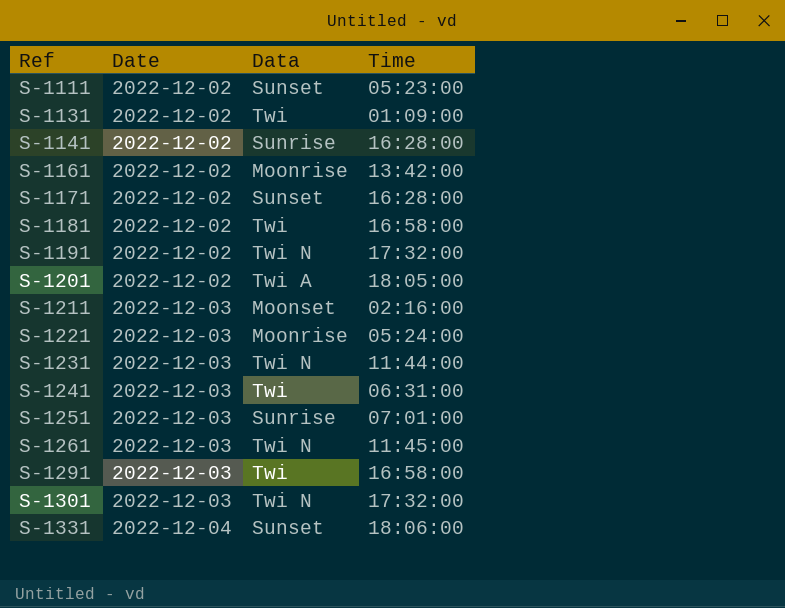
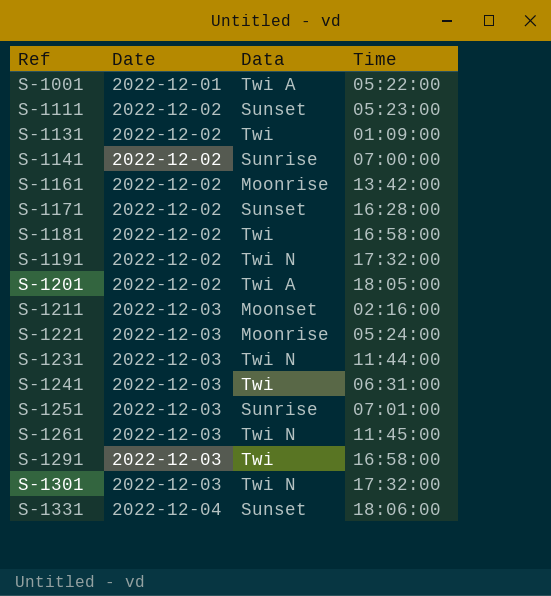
row S-1001: none -> 2022-12-01 | Twi A | 05:22:00
S-1141 | Time: 16:28:00 -> 07:00:00

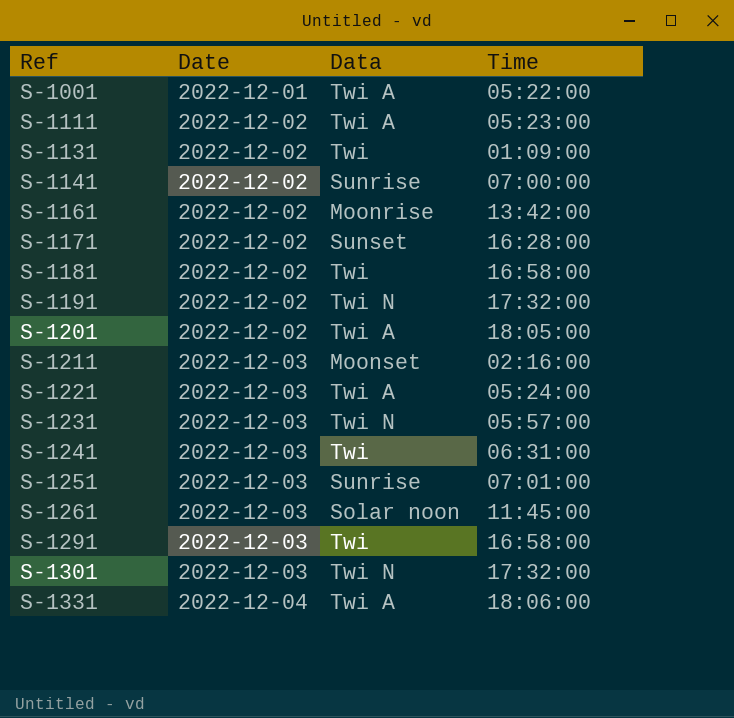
S-1111 | Data: Sunset -> Twi A
S-1221 | Data: Moonrise -> Twi A
S-1231 | Time: 11:44:00 -> 05:57:00
S-1261 | Data: Twi N -> Solar noon
S-1331 | Data: Sunset -> Twi A

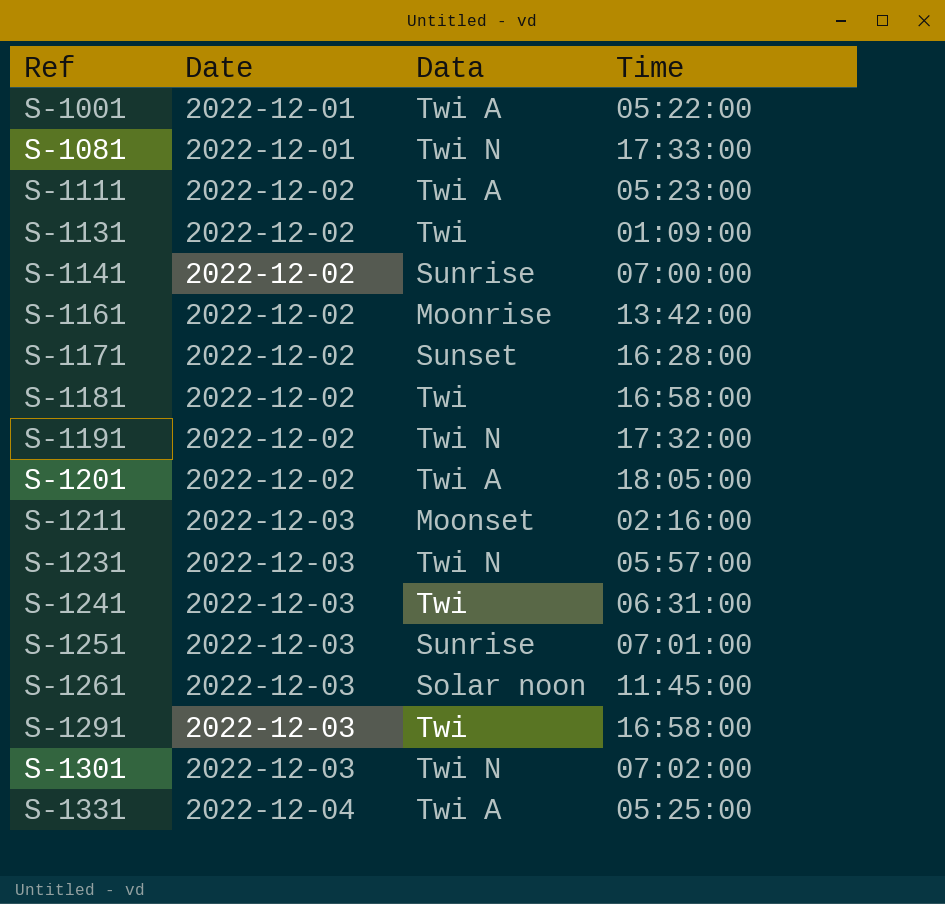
row S-1221: 2022-12-03 | Twi A | 05:24:00 -> none
row S-1081: none -> 2022-12-01 | Twi N | 17:33:00
S-1301 | Time: 17:32:00 -> 07:02:00
S-1331 | Time: 18:06:00 -> 05:25:00

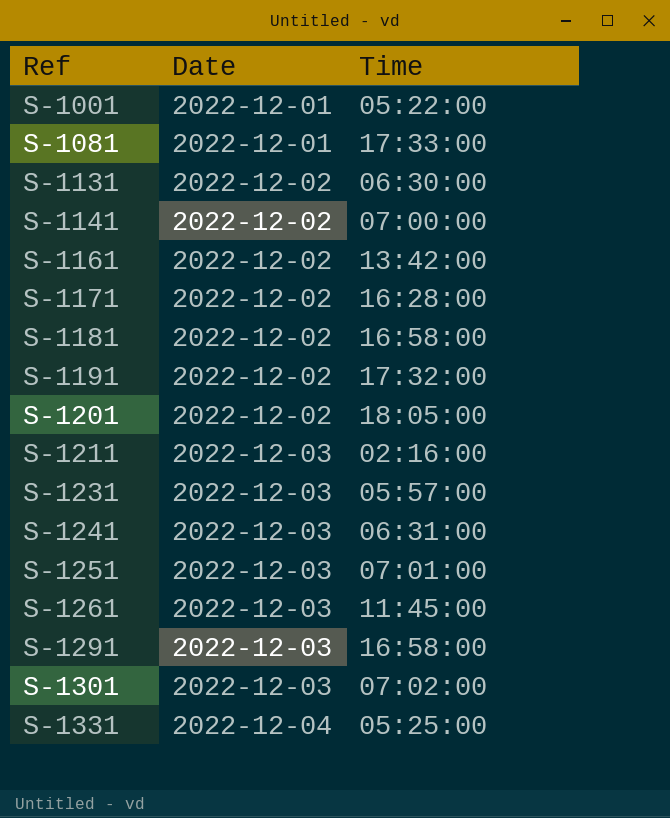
column Data | position: 3 -> none
row S-1111: 2022-12-02 | Twi A | 05:23:00 -> none
S-1131 | Time: 01:09:00 -> 06:30:00

